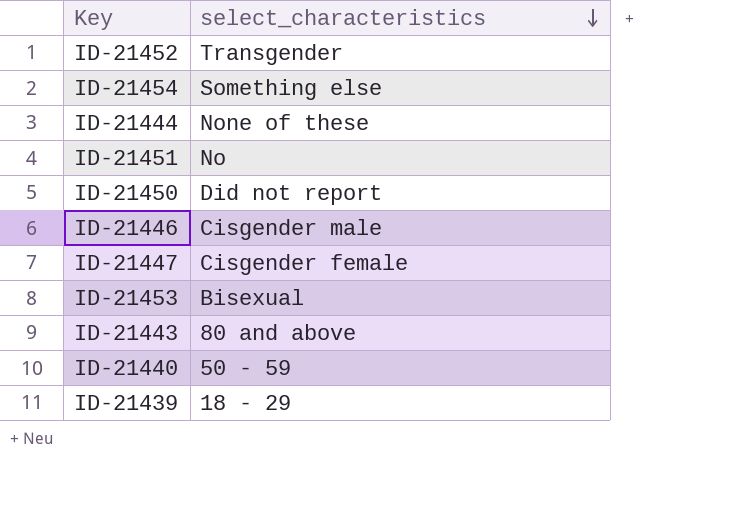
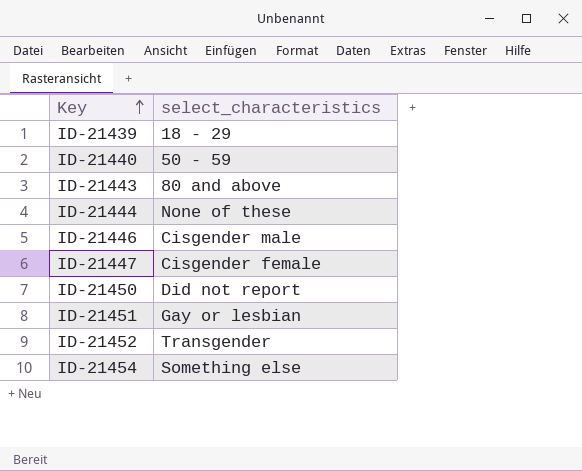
row order: select_characteristics descending -> Key ascending
row ID-21453: Bisexual -> none
ID-21451 | select_characteristics: No -> Gay or lesbian

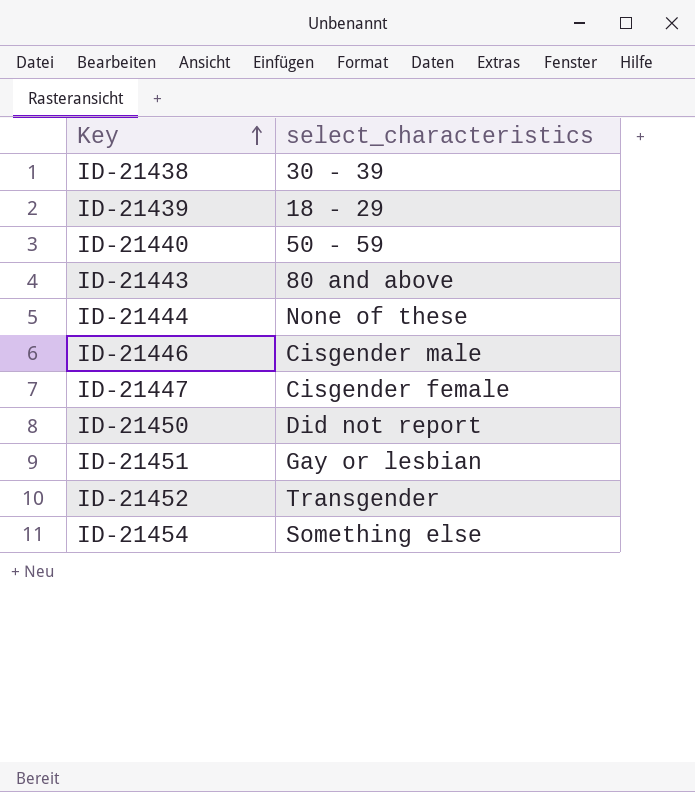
row ID-21438: none -> 30 - 39

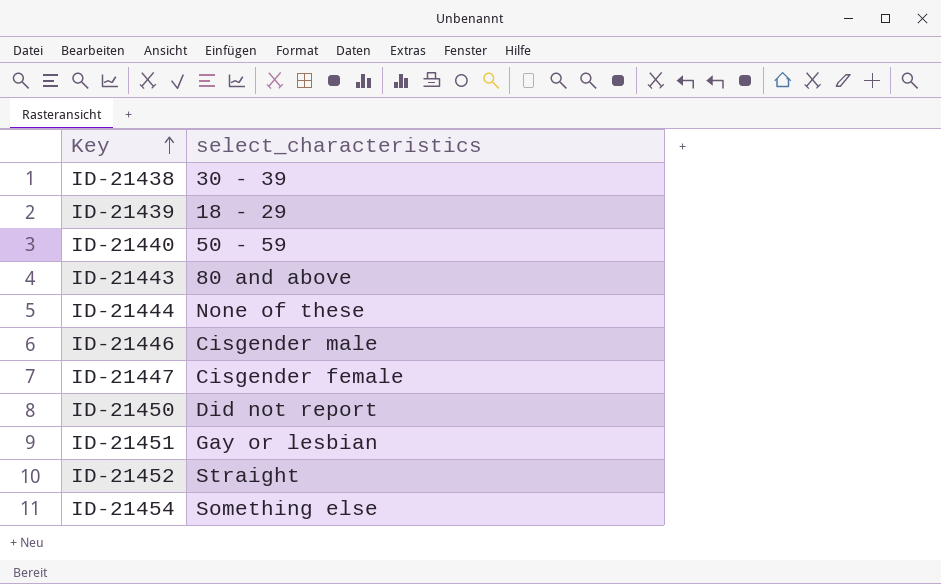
ID-21452 | select_characteristics: Transgender -> Straight

